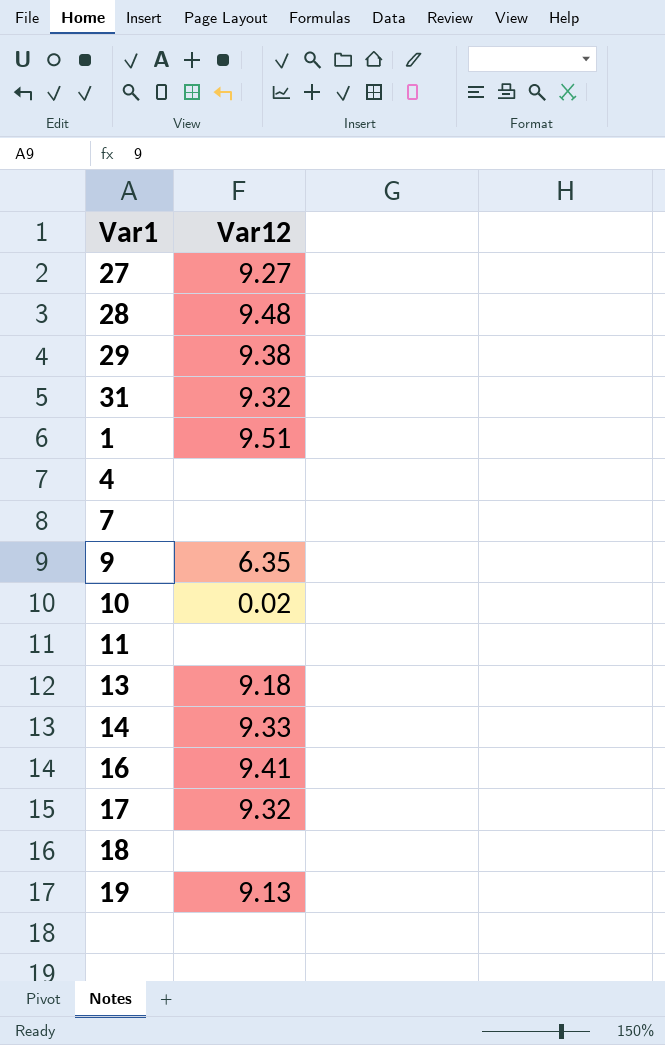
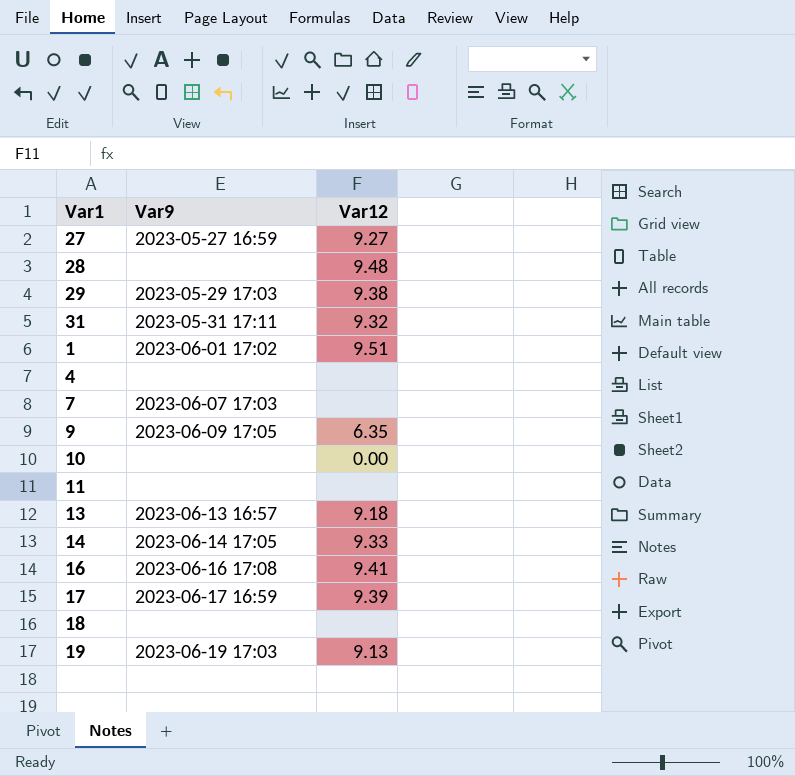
column Var9 | position: none -> 2
10 | Var12: 0.02 -> 0.00
17 | Var12: 9.32 -> 9.39

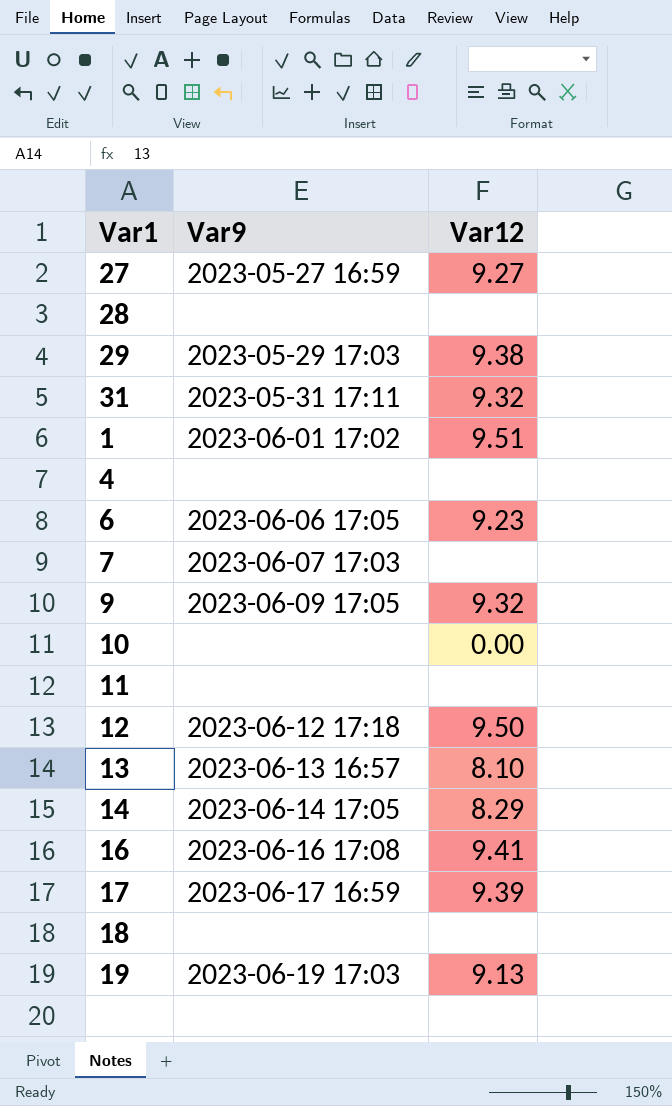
28 | Var12: 9.48 -> none
row 6: none -> 2023-06-06 17:05 | 9.23
9 | Var12: 6.35 -> 9.32
row 12: none -> 2023-06-12 17:18 | 9.50
13 | Var12: 9.18 -> 8.10
14 | Var12: 9.33 -> 8.29

